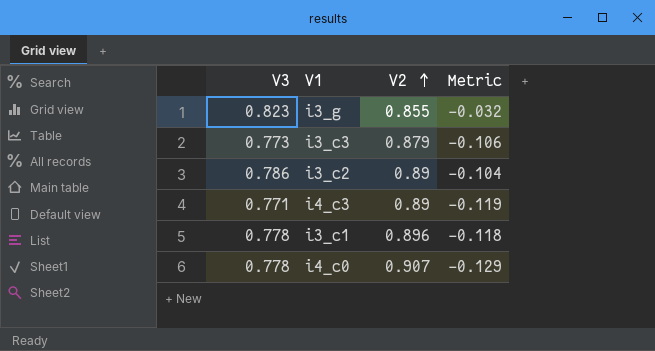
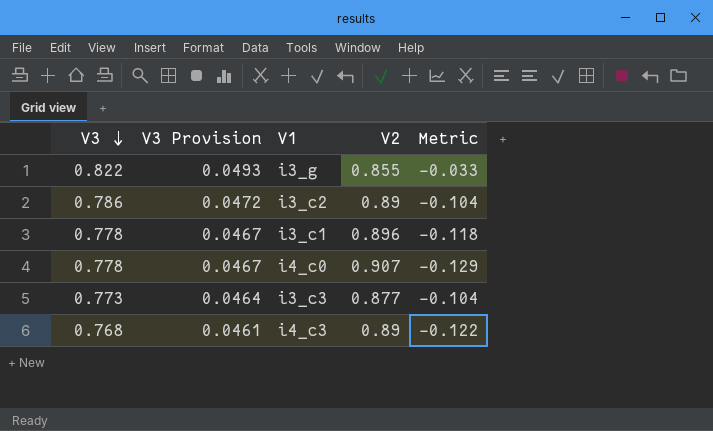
row order: V2 ascending -> V3 descending
column V3 Provision | formula: none -> [V3] * 0.06
i3_g | V3: 0.823 -> 0.822
i3_g | Metric: -0.032 -> -0.033
i3_c3 | V2: 0.879 -> 0.877
i3_c3 | Metric: -0.106 -> -0.104
i4_c3 | V3: 0.771 -> 0.768
i4_c3 | Metric: -0.119 -> -0.122

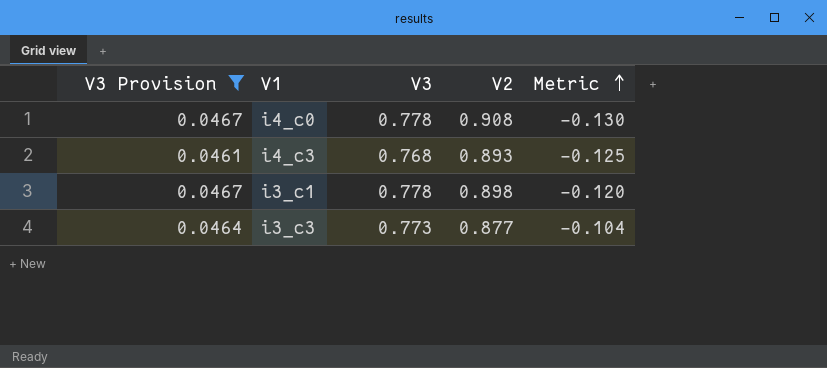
filter: none -> V3 Provision <= 0.0467
row order: V3 descending -> Metric ascending
column V3 | position: 1 -> 3
i4_c0 | V2: 0.907 -> 0.908
i4_c0 | Metric: -0.129 -> -0.130
i4_c3 | V2: 0.89 -> 0.893
i4_c3 | Metric: -0.122 -> -0.125
i3_c1 | V2: 0.896 -> 0.898
i3_c1 | Metric: -0.118 -> -0.120

